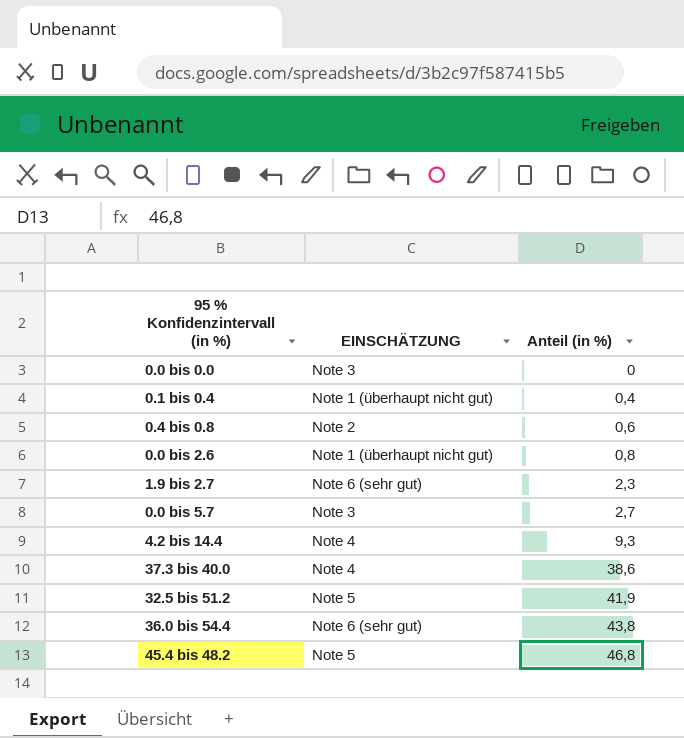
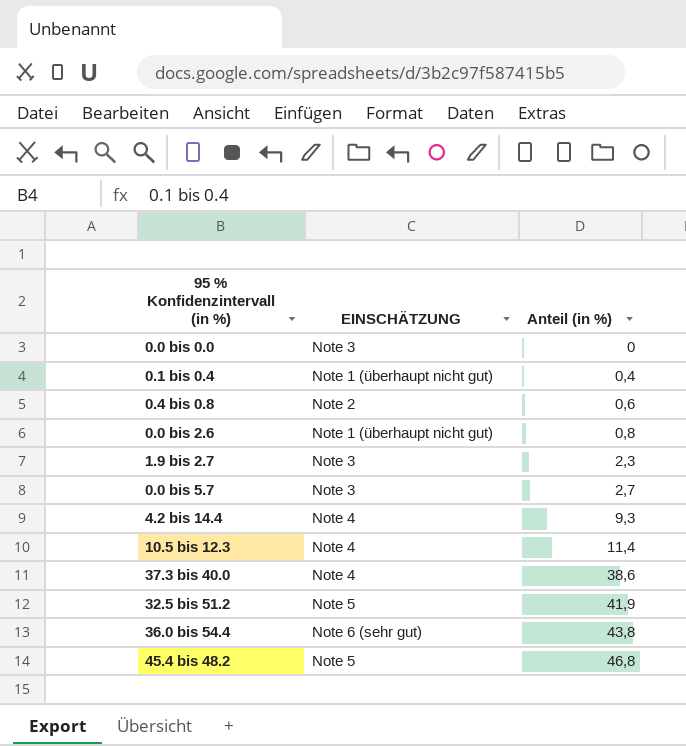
1.9 bis 2.7 | EINSCHÄTZUNG: Note 6 (sehr gut) -> Note 3
row 10.5 bis 12.3: none -> Note 4 | 11,4

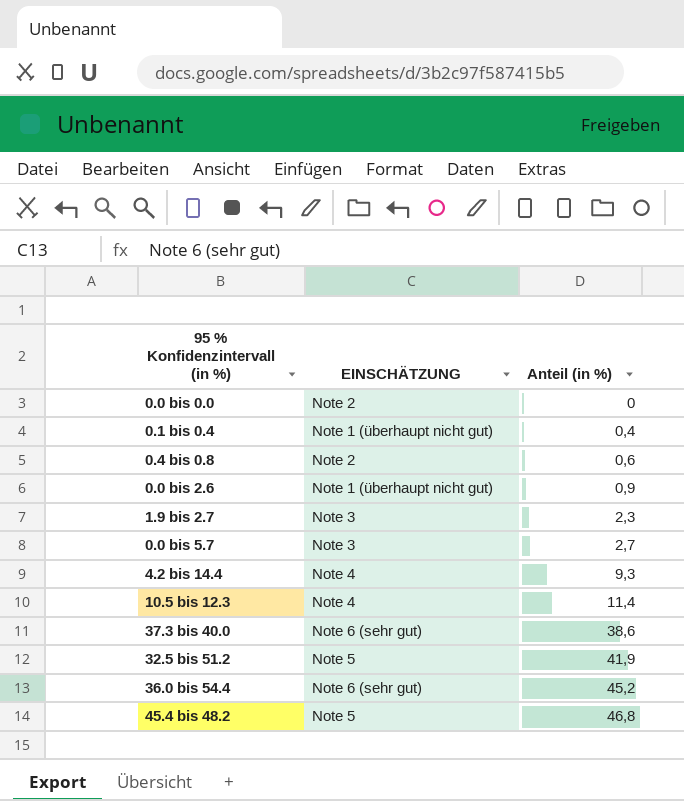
0.0 bis 0.0 | EINSCHÄTZUNG: Note 3 -> Note 2
0.0 bis 2.6 | Anteil (in %): 0,8 -> 0,9
37.3 bis 40.0 | EINSCHÄTZUNG: Note 4 -> Note 6 (sehr gut)
36.0 bis 54.4 | Anteil (in %): 43,8 -> 45,2

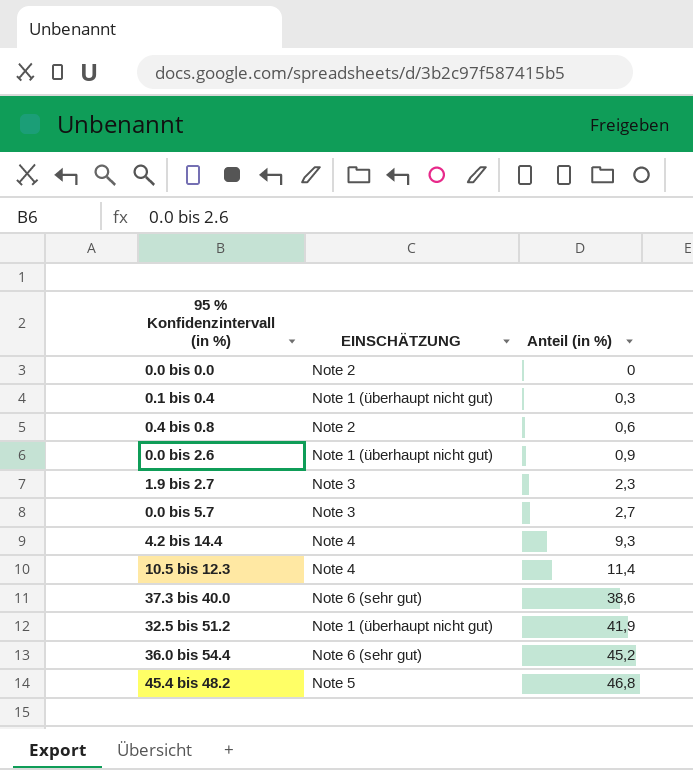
0.1 bis 0.4 | Anteil (in %): 0,4 -> 0,3
32.5 bis 51.2 | EINSCHÄTZUNG: Note 5 -> Note 1 (überhaupt nicht gut)

